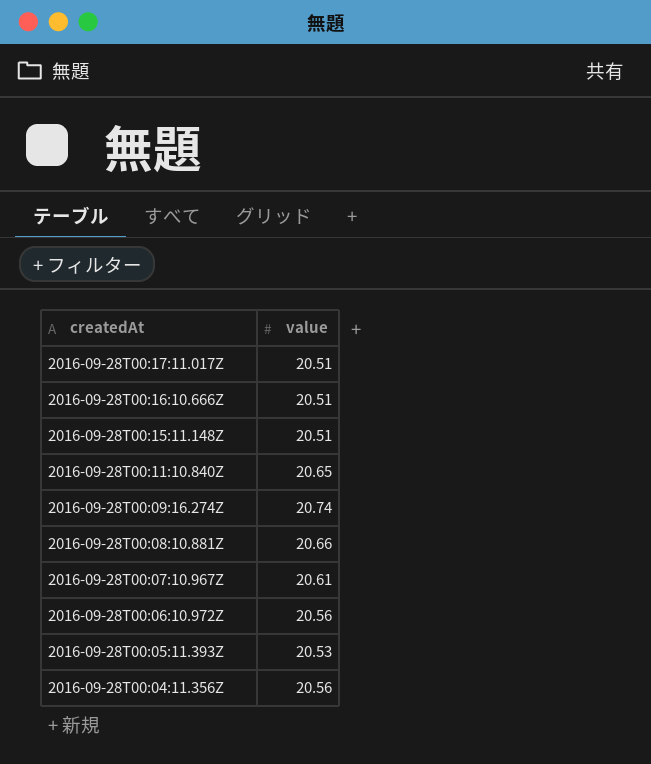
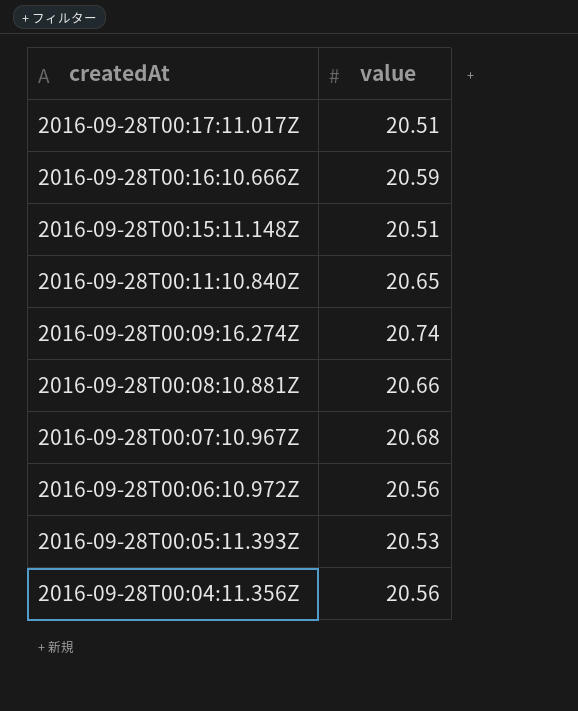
2016-09-28T00:16:10.666Z | value: 20.51 -> 20.59
2016-09-28T00:07:10.967Z | value: 20.61 -> 20.68

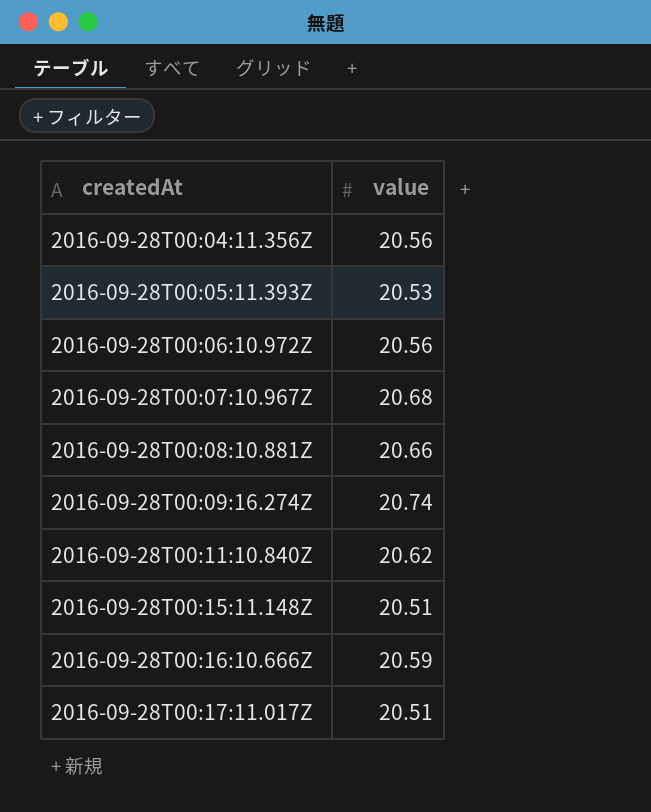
row order: createdAt descending -> createdAt ascending
2016-09-28T00:11:10.840Z | value: 20.65 -> 20.62

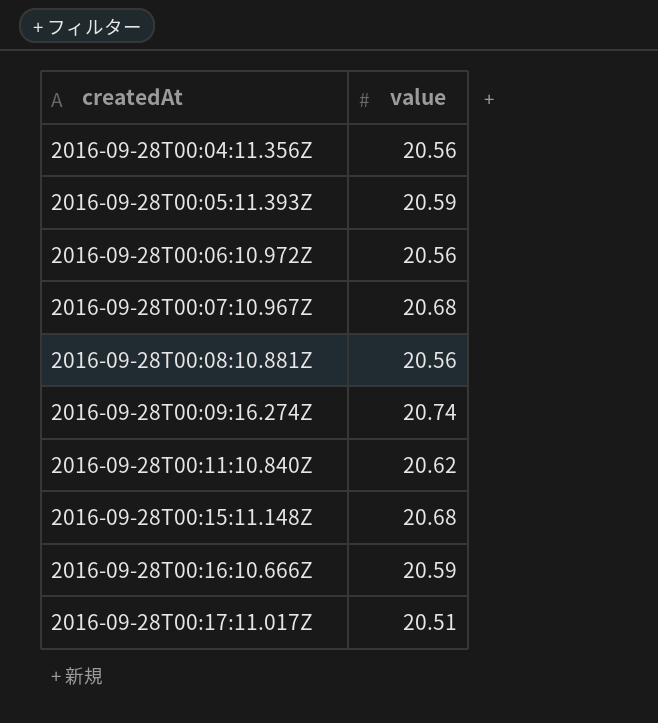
2016-09-28T00:05:11.393Z | value: 20.53 -> 20.59
2016-09-28T00:08:10.881Z | value: 20.66 -> 20.56
2016-09-28T00:15:11.148Z | value: 20.51 -> 20.68

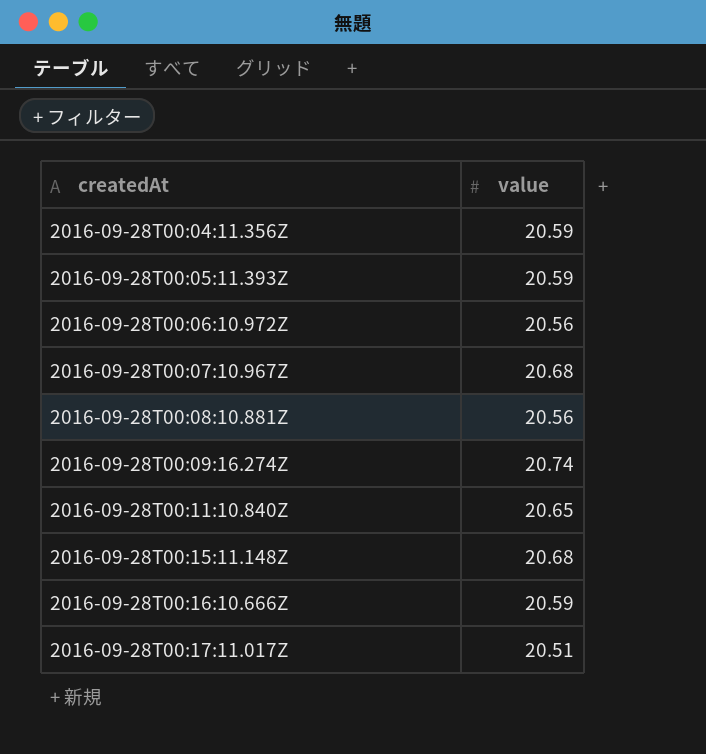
2016-09-28T00:04:11.356Z | value: 20.56 -> 20.59
2016-09-28T00:11:10.840Z | value: 20.62 -> 20.65

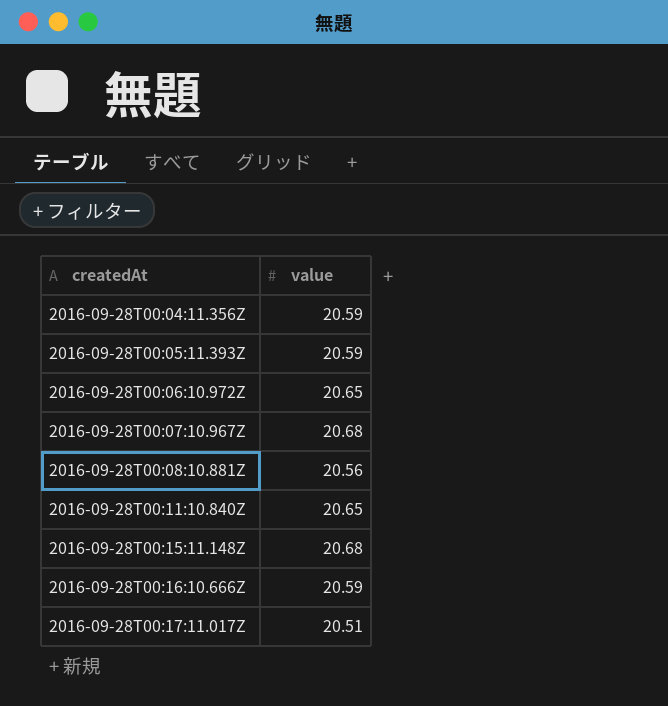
row 2016-09-28T00:09:16.274Z: 20.74 -> none
2016-09-28T00:06:10.972Z | value: 20.56 -> 20.65

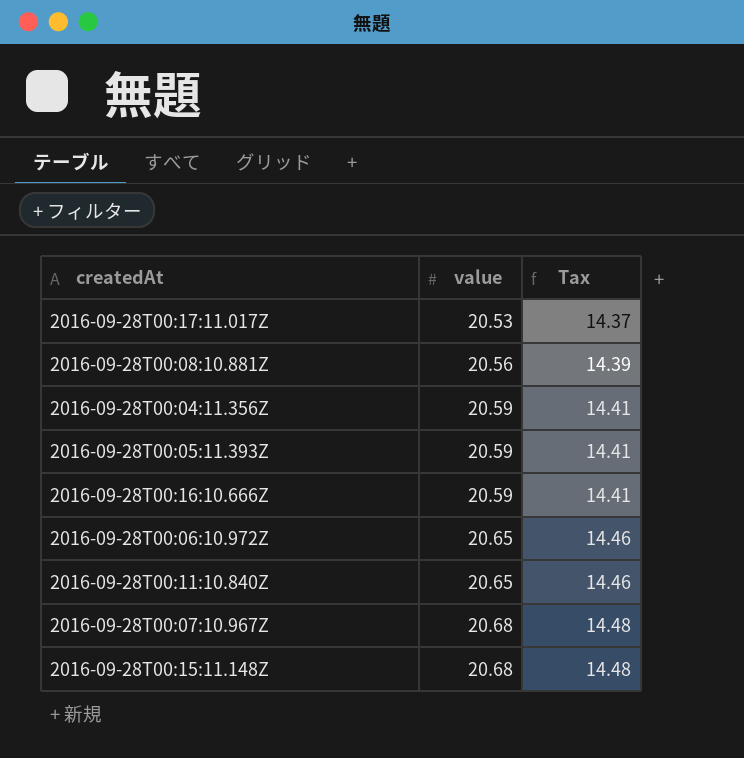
row order: createdAt ascending -> value ascending
column Tax | formula: none -> [value] * 0.7
2016-09-28T00:17:11.017Z | value: 20.51 -> 20.53

